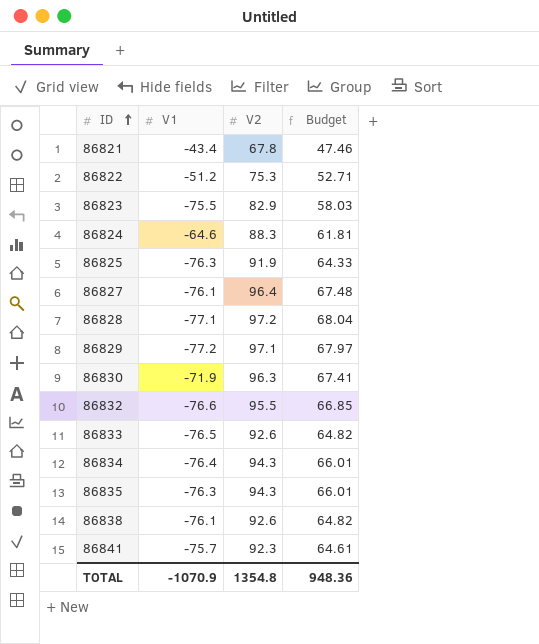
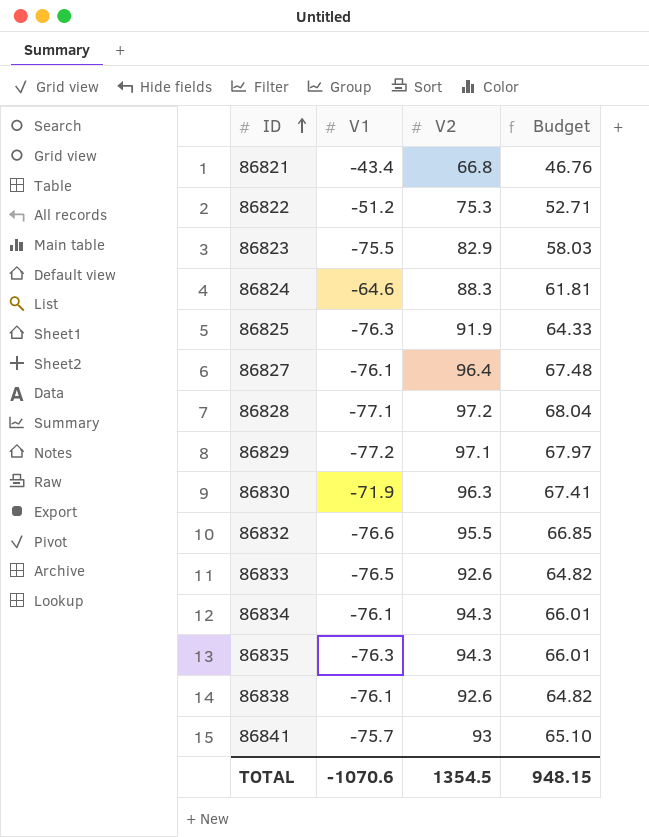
86821 | V2: 67.8 -> 66.8
86821 | Budget: 47.46 -> 46.76
86834 | V1: -76.4 -> -76.1
86841 | V2: 92.3 -> 93
86841 | Budget: 64.61 -> 65.10
TOTAL | V1: -1070.9 -> -1070.6
TOTAL | V2: 1354.8 -> 1354.5
TOTAL | Budget: 948.36 -> 948.15

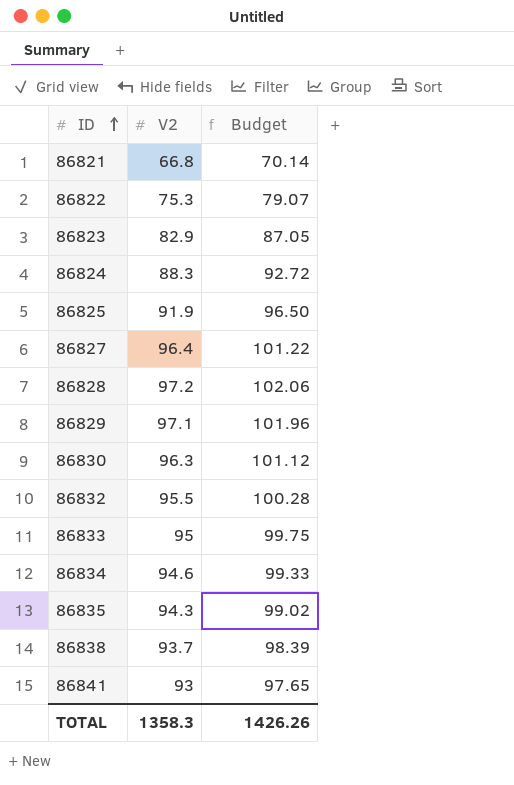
column V1 | position: 2 -> none
column Budget | formula: [V2] * 0.7 -> [V2] * 1.05
86833 | V2: 92.6 -> 95
86834 | V2: 94.3 -> 94.6
86838 | V2: 92.6 -> 93.7
TOTAL | V2: 1354.5 -> 1358.3
TOTAL | Budget: 948.15 -> 1426.26

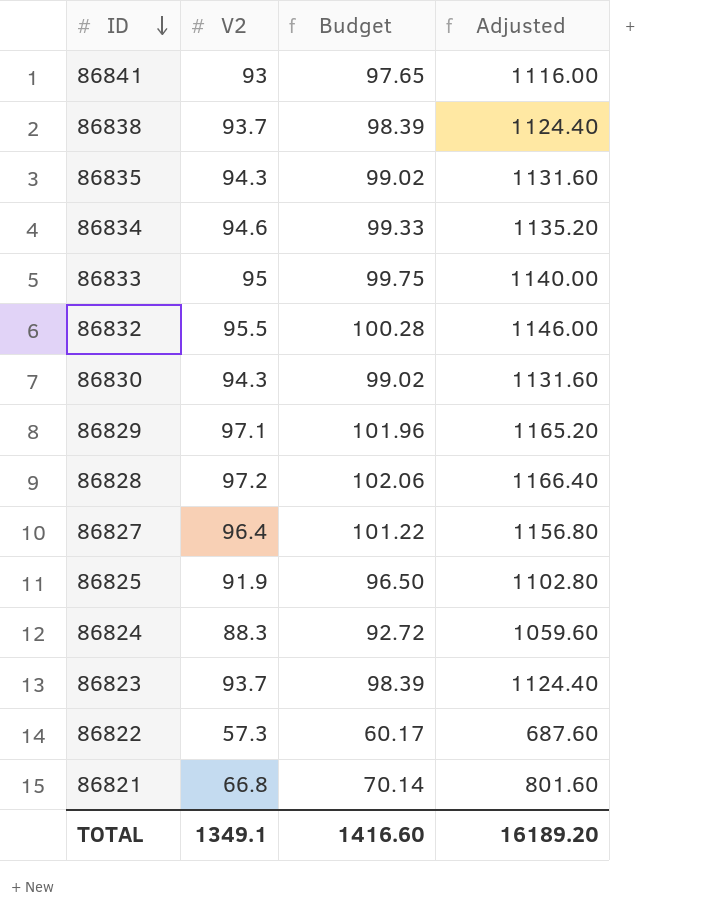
row order: ID ascending -> ID descending
column Adjusted | formula: none -> [V2] * 12
86830 | V2: 96.3 -> 94.3
86830 | Budget: 101.12 -> 99.02
86823 | V2: 82.9 -> 93.7
86823 | Budget: 87.05 -> 98.39
86822 | V2: 75.3 -> 57.3
86822 | Budget: 79.07 -> 60.17
TOTAL | V2: 1358.3 -> 1349.1
TOTAL | Budget: 1426.26 -> 1416.60

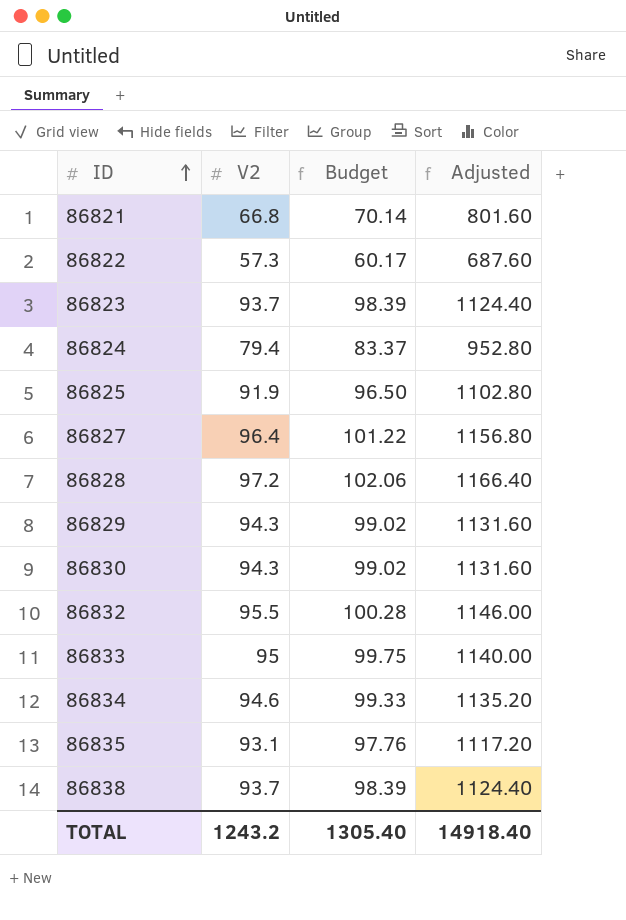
row order: ID descending -> ID ascending
row 86841: 93 | 97.65 | 1116.00 -> none
86824 | V2: 88.3 -> 79.4
86824 | Budget: 92.72 -> 83.37
86824 | Adjusted: 1059.60 -> 952.80
86829 | V2: 97.1 -> 94.3
86829 | Budget: 101.96 -> 99.02
86829 | Adjusted: 1165.20 -> 1131.60
86835 | V2: 94.3 -> 93.1
86835 | Budget: 99.02 -> 97.76
86835 | Adjusted: 1131.60 -> 1117.20
TOTAL | V2: 1349.1 -> 1243.2
TOTAL | Budget: 1416.60 -> 1305.40
TOTAL | Adjusted: 16189.20 -> 14918.40

